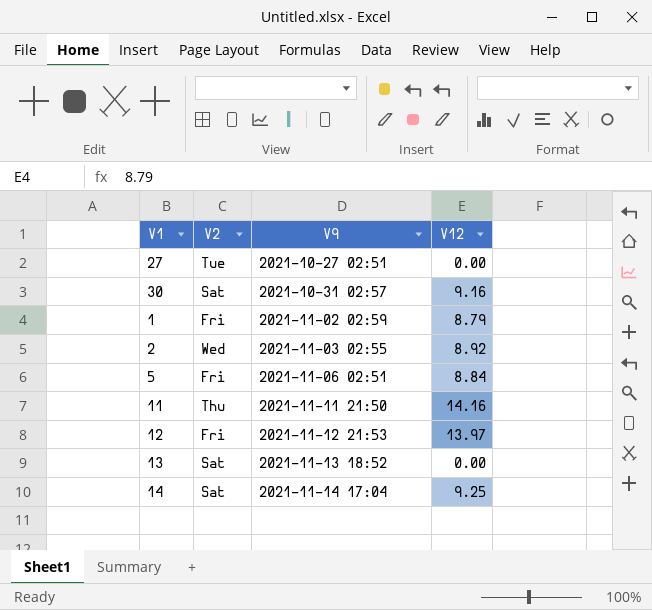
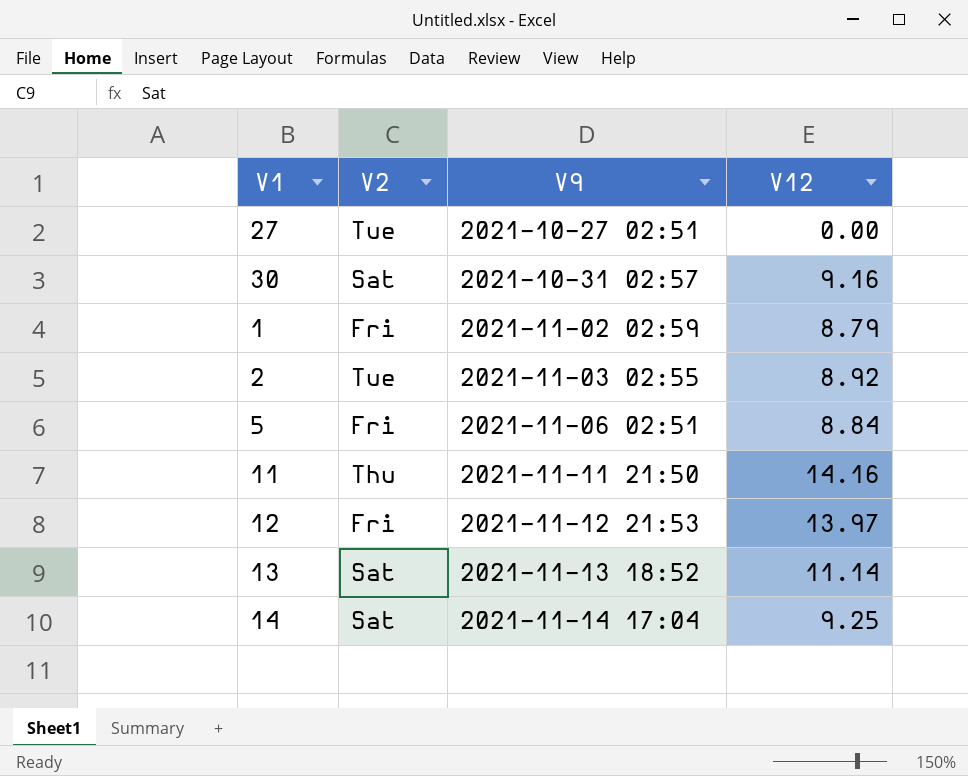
2 | V2: Wed -> Tue
13 | V12: 0.00 -> 11.14

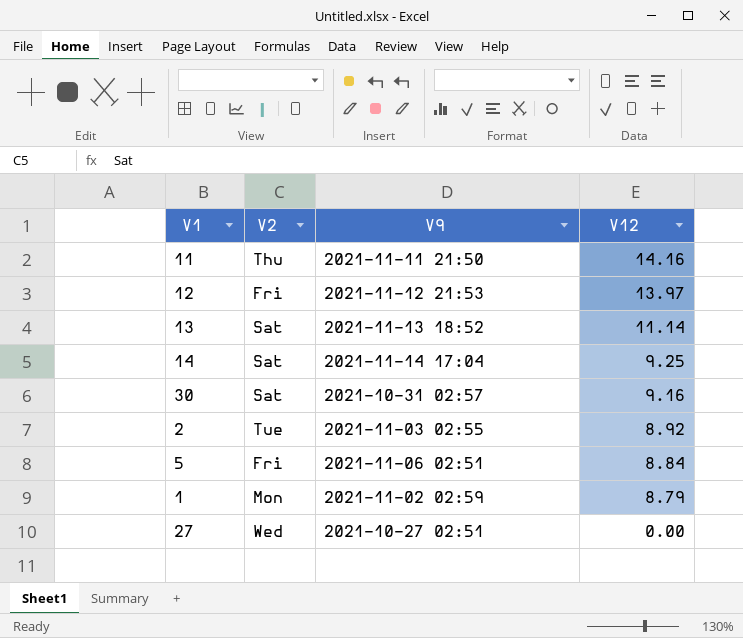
row order: V9 ascending -> V12 descending
1 | V2: Fri -> Mon
27 | V2: Tue -> Wed

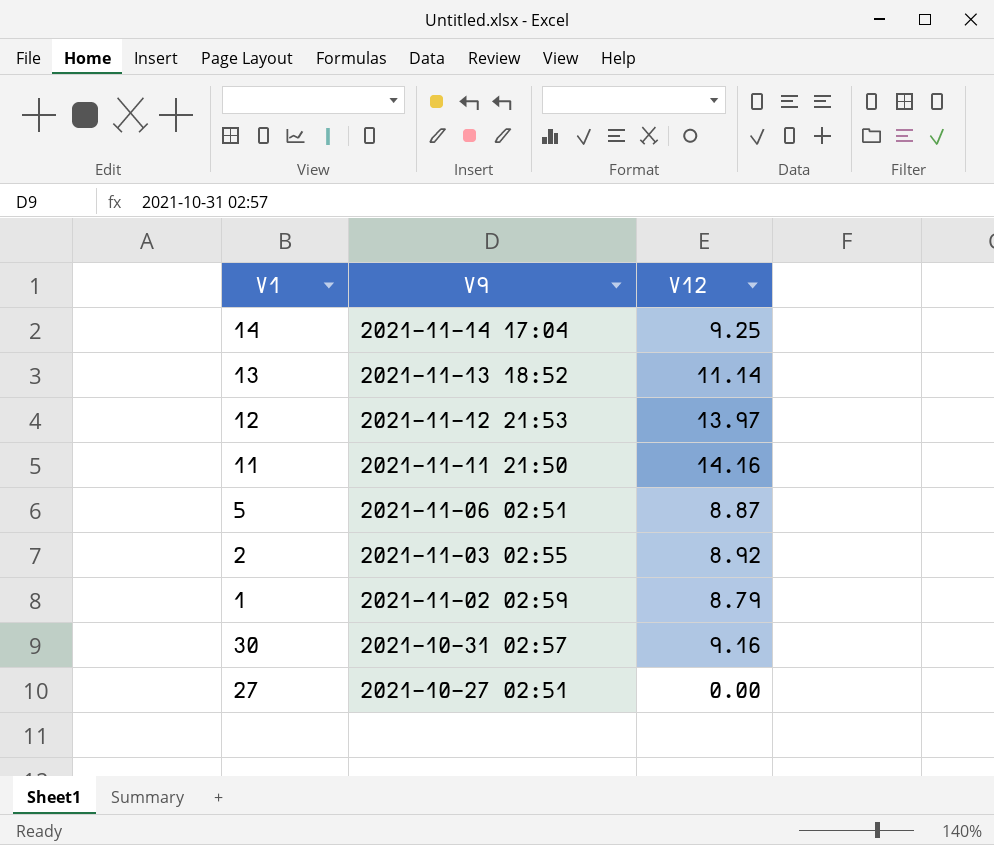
row order: V12 descending -> V9 descending
column V2 | position: 2 -> none
5 | V12: 8.84 -> 8.87

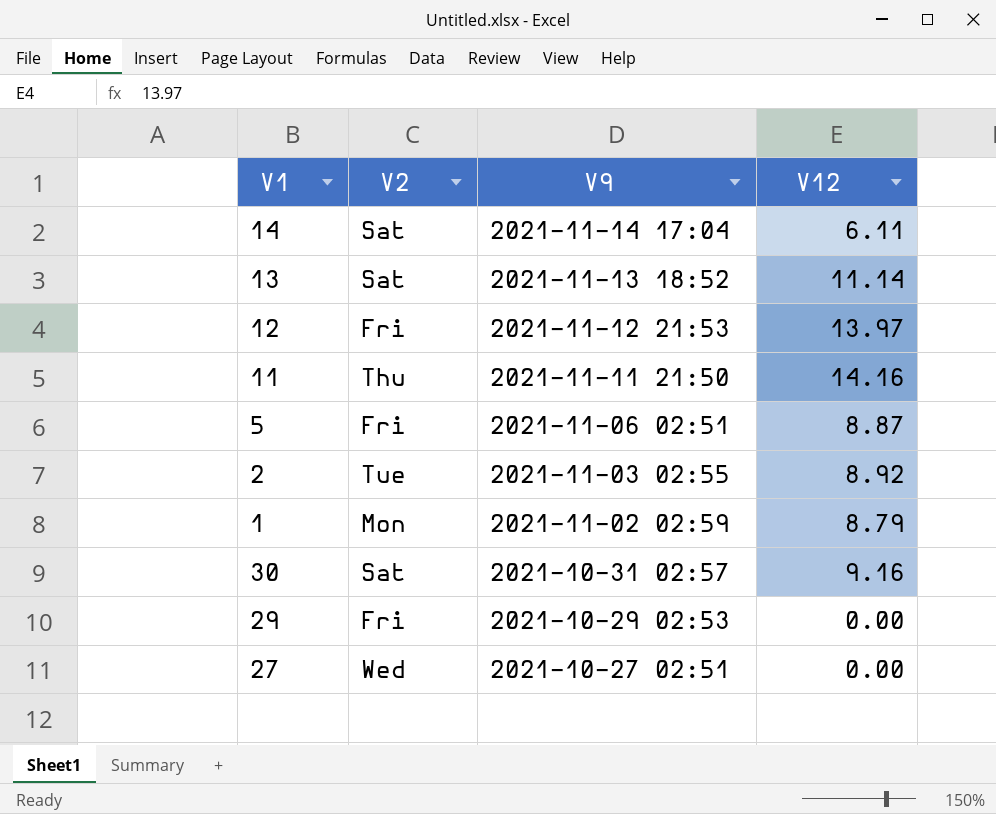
column V2 | position: none -> 2
14 | V12: 9.25 -> 6.11
row 29: none -> Fri | 2021-10-29 02:53 | 0.00

